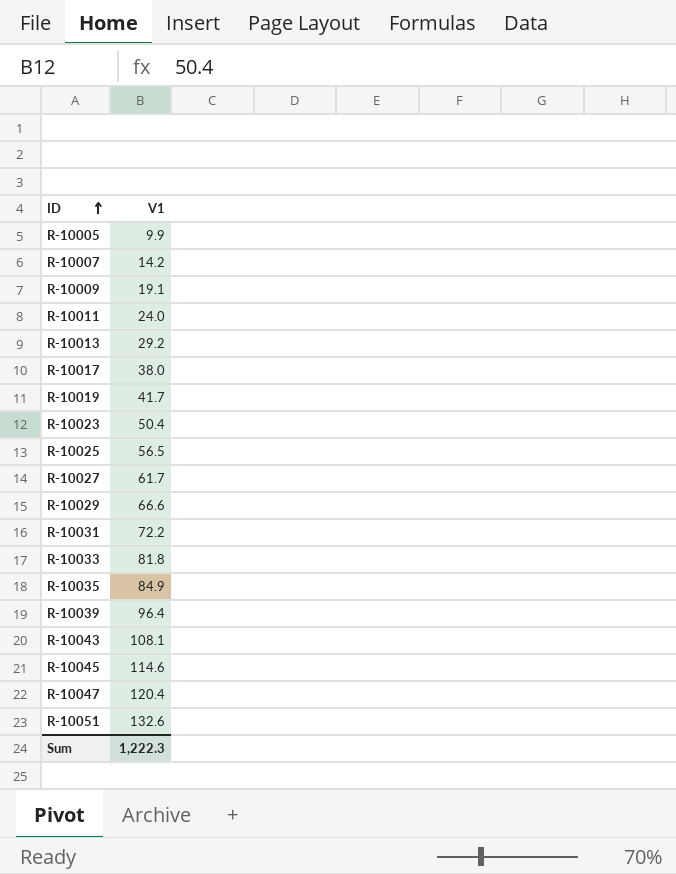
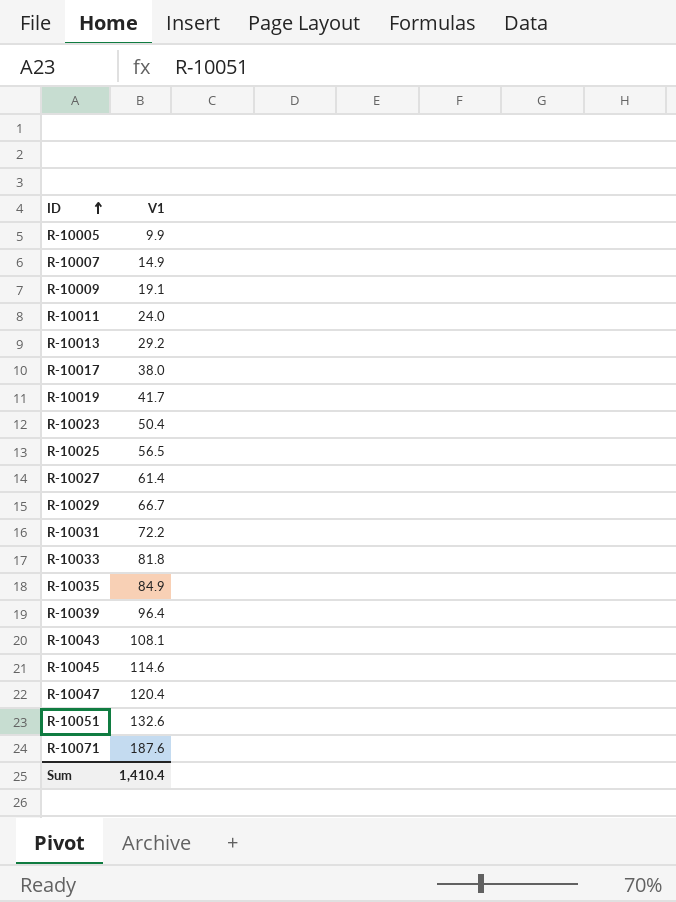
R-10007 | V1: 14.2 -> 14.9
R-10027 | V1: 61.7 -> 61.4
R-10029 | V1: 66.6 -> 66.7
row R-10071: none -> 187.6
Sum | V1: 1,222.3 -> 1,410.4

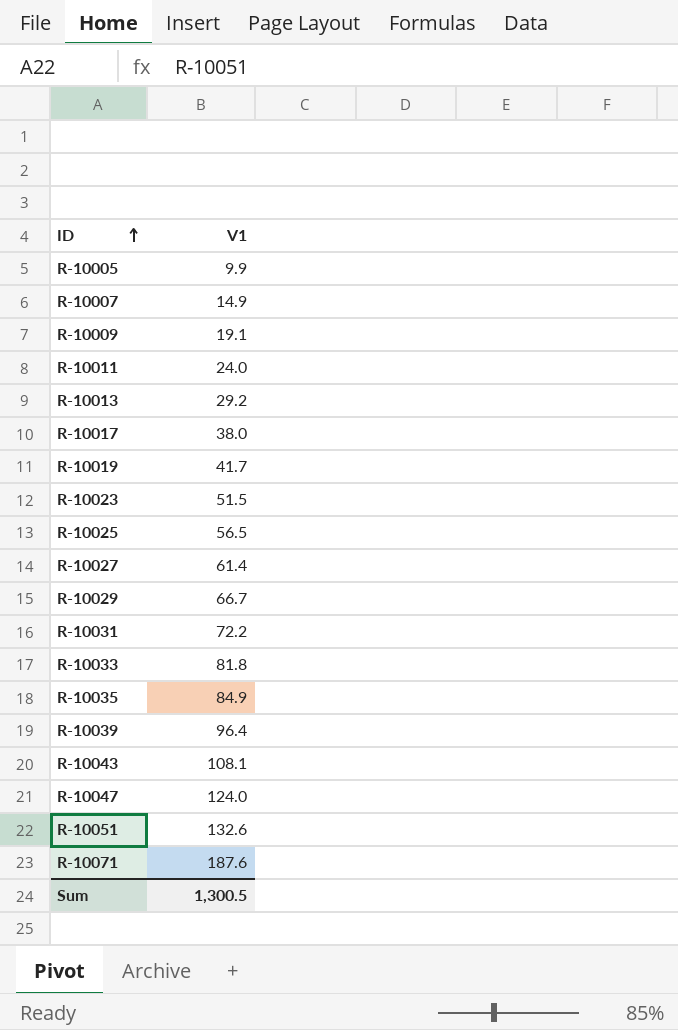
row R-10045: 114.6 -> none
R-10023 | V1: 50.4 -> 51.5
R-10047 | V1: 120.4 -> 124.0
Sum | V1: 1,410.4 -> 1,300.5

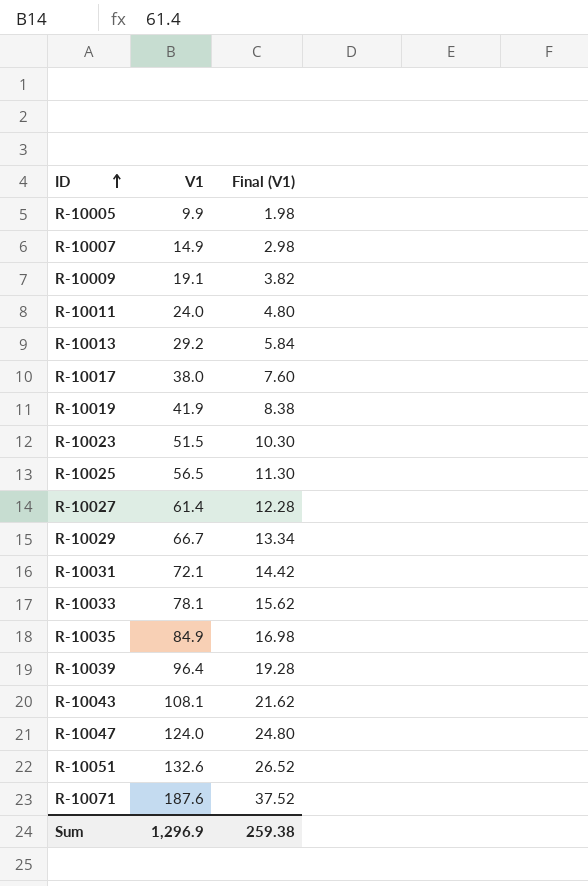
column Final (V1) | formula: none -> [V1] * 0.2
R-10019 | V1: 41.7 -> 41.9
R-10031 | V1: 72.2 -> 72.1
R-10033 | V1: 81.8 -> 78.1
Sum | V1: 1,300.5 -> 1,296.9

